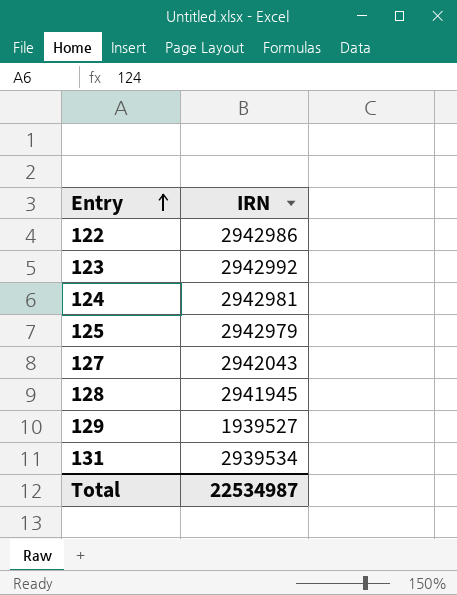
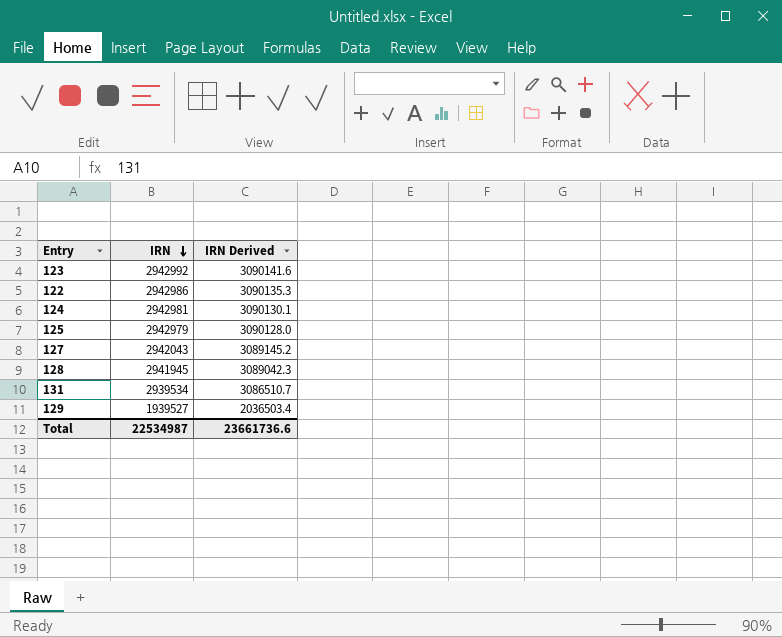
row order: Entry ascending -> IRN descending
column IRN Derived | formula: none -> [IRN] * 1.05

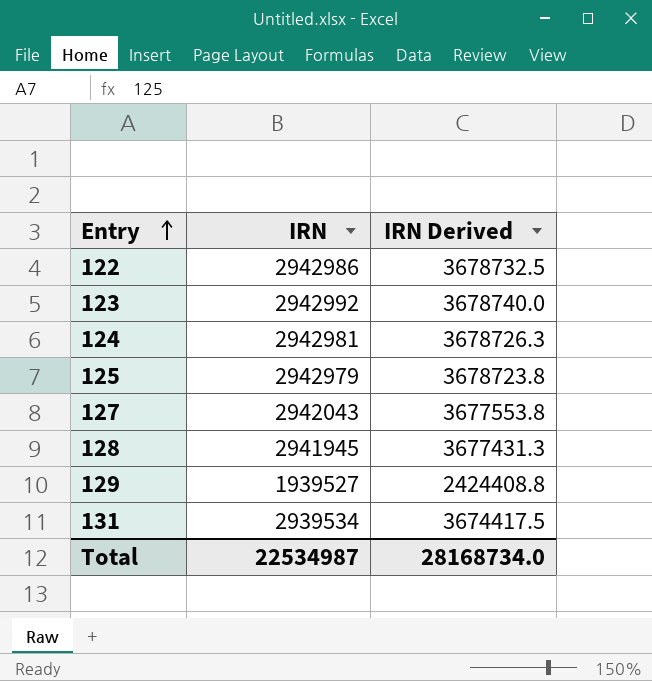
row order: IRN descending -> Entry ascending
column IRN Derived | formula: [IRN] * 1.05 -> [IRN] * 1.25
Total | IRN Derived: 23661736.6 -> 28168734.0

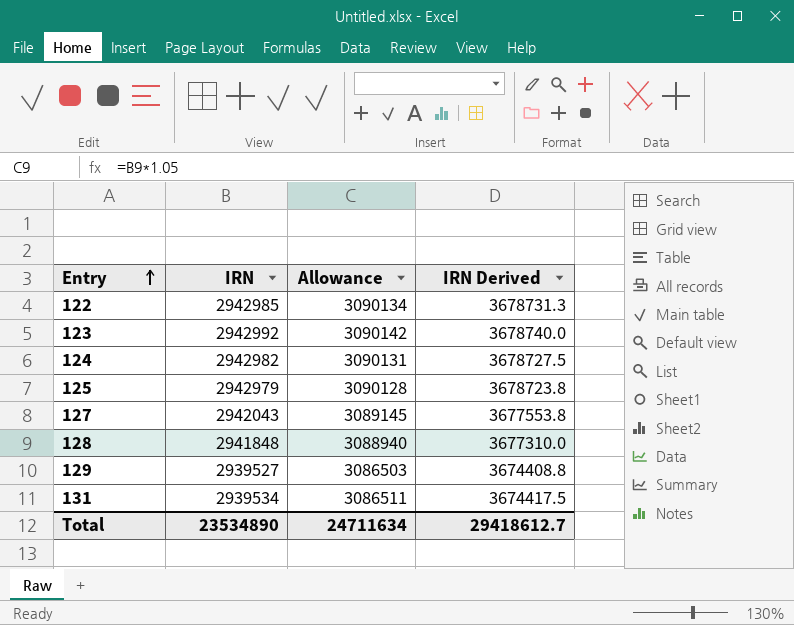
column Allowance | formula: none -> [IRN] * 1.05
122 | IRN: 2942986 -> 2942985
122 | IRN Derived: 3678732.5 -> 3678731.3
124 | IRN: 2942981 -> 2942982
124 | IRN Derived: 3678726.3 -> 3678727.5
128 | IRN: 2941945 -> 2941848
128 | IRN Derived: 3677431.3 -> 3677310.0
129 | IRN: 1939527 -> 2939527
129 | IRN Derived: 2424408.8 -> 3674408.8
Total | IRN: 22534987 -> 23534890
Total | IRN Derived: 28168734.0 -> 29418612.7

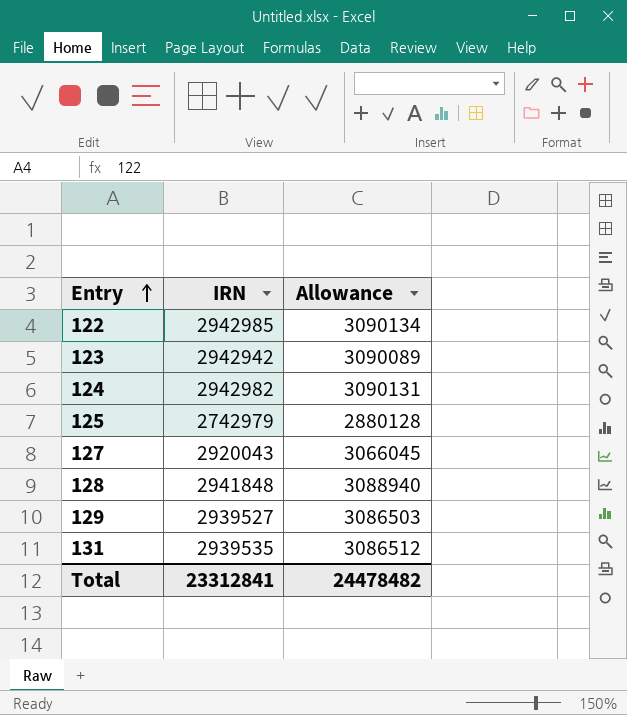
column IRN Derived | formula: [IRN] * 1.25 -> none
123 | IRN: 2942992 -> 2942942
123 | Allowance: 3090142 -> 3090089
125 | IRN: 2942979 -> 2742979
125 | Allowance: 3090128 -> 2880128
127 | IRN: 2942043 -> 2920043
127 | Allowance: 3089145 -> 3066045
131 | IRN: 2939534 -> 2939535
131 | Allowance: 3086511 -> 3086512
Total | IRN: 23534890 -> 23312841
Total | Allowance: 24711634 -> 24478482

